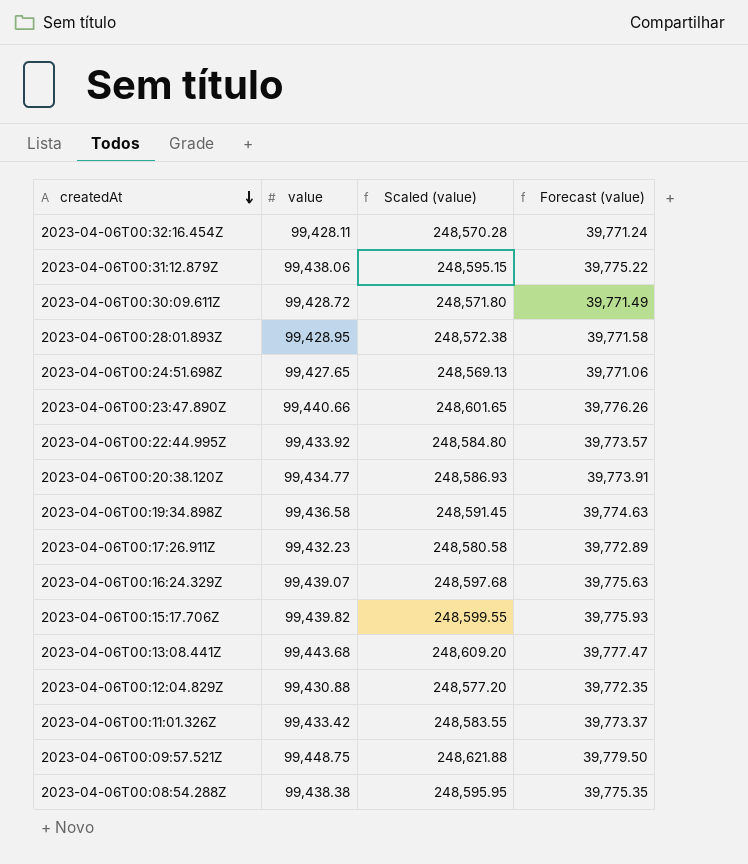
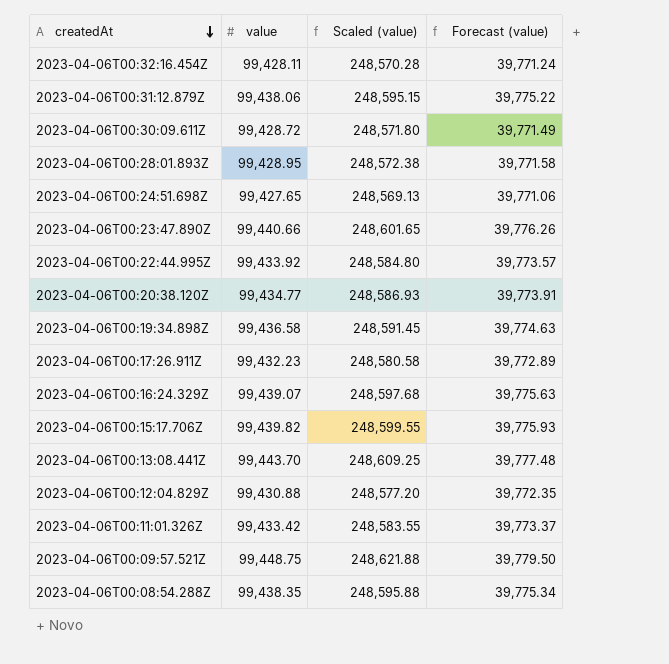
2023-04-06T00:13:08.441Z | value: 99,443.68 -> 99,443.70
2023-04-06T00:13:08.441Z | Scaled (value): 248,609.20 -> 248,609.25
2023-04-06T00:13:08.441Z | Forecast (value): 39,777.47 -> 39,777.48
2023-04-06T00:08:54.288Z | value: 99,438.38 -> 99,438.35
2023-04-06T00:08:54.288Z | Scaled (value): 248,595.95 -> 248,595.88
2023-04-06T00:08:54.288Z | Forecast (value): 39,775.35 -> 39,775.34

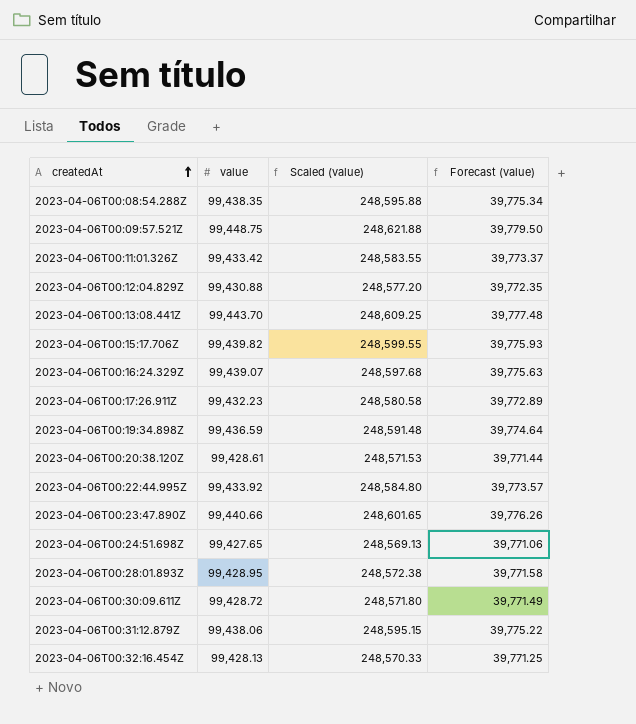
row order: createdAt descending -> createdAt ascending
2023-04-06T00:19:34.898Z | value: 99,436.58 -> 99,436.59
2023-04-06T00:19:34.898Z | Scaled (value): 248,591.45 -> 248,591.48
2023-04-06T00:19:34.898Z | Forecast (value): 39,774.63 -> 39,774.64
2023-04-06T00:20:38.120Z | value: 99,434.77 -> 99,428.61
2023-04-06T00:20:38.120Z | Scaled (value): 248,586.93 -> 248,571.53
2023-04-06T00:20:38.120Z | Forecast (value): 39,773.91 -> 39,771.44
2023-04-06T00:32:16.454Z | value: 99,428.11 -> 99,428.13
2023-04-06T00:32:16.454Z | Scaled (value): 248,570.28 -> 248,570.33
2023-04-06T00:32:16.454Z | Forecast (value): 39,771.24 -> 39,771.25

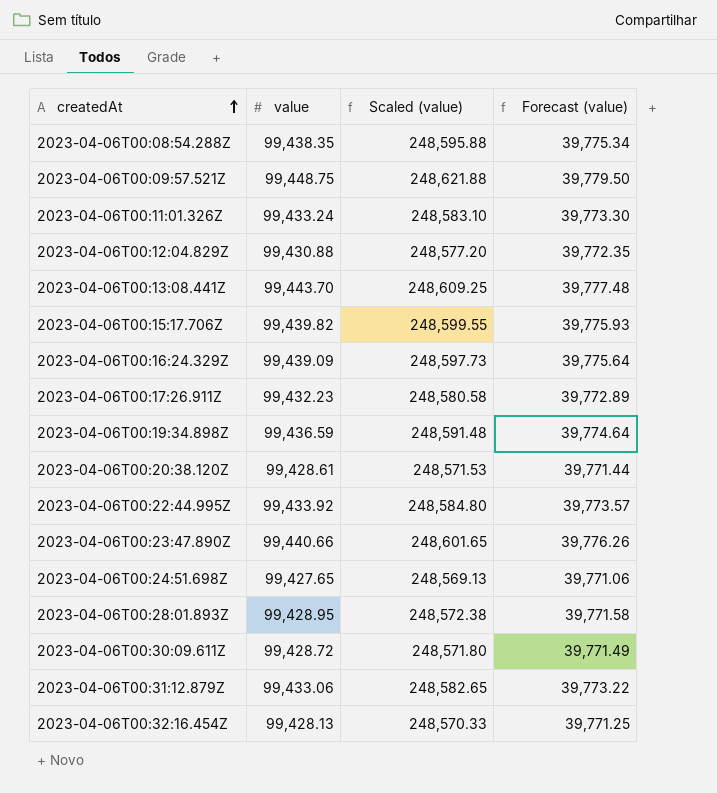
2023-04-06T00:11:01.326Z | value: 99,433.42 -> 99,433.24
2023-04-06T00:11:01.326Z | Scaled (value): 248,583.55 -> 248,583.10
2023-04-06T00:11:01.326Z | Forecast (value): 39,773.37 -> 39,773.30
2023-04-06T00:16:24.329Z | value: 99,439.07 -> 99,439.09
2023-04-06T00:16:24.329Z | Scaled (value): 248,597.68 -> 248,597.73
2023-04-06T00:16:24.329Z | Forecast (value): 39,775.63 -> 39,775.64
2023-04-06T00:31:12.879Z | value: 99,438.06 -> 99,433.06
2023-04-06T00:31:12.879Z | Scaled (value): 248,595.15 -> 248,582.65
2023-04-06T00:31:12.879Z | Forecast (value): 39,775.22 -> 39,773.22

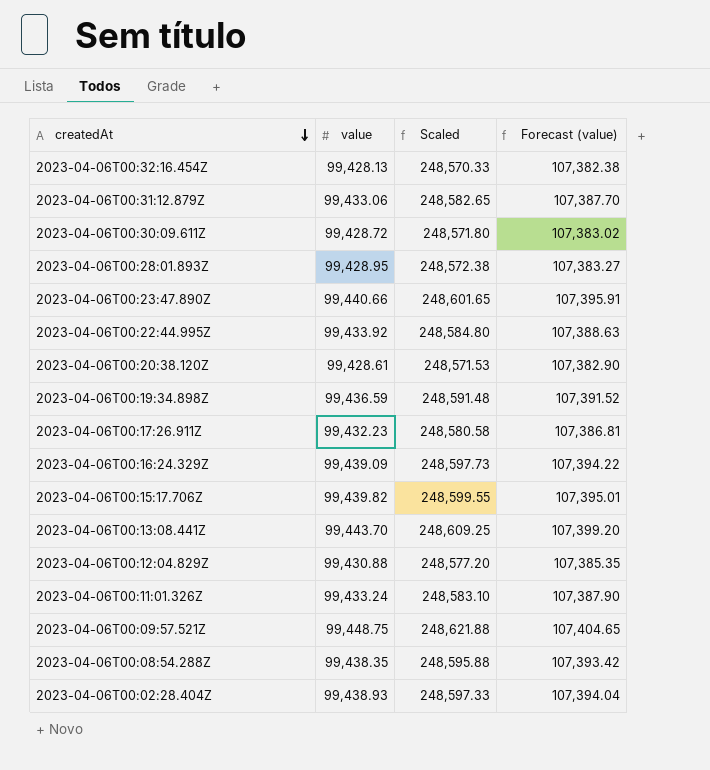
row order: createdAt ascending -> createdAt descending
column name: Scaled (value) -> Scaled
column Forecast (value) | formula: [value] * 0.4 -> [value] * 1.08
row 2023-04-06T00:24:51.698Z: 99,427.65 | 248,569.13 | 39,771.06 -> none
row 2023-04-06T00:02:28.404Z: none -> 99,438.93 | 248,597.33 | 107,394.04

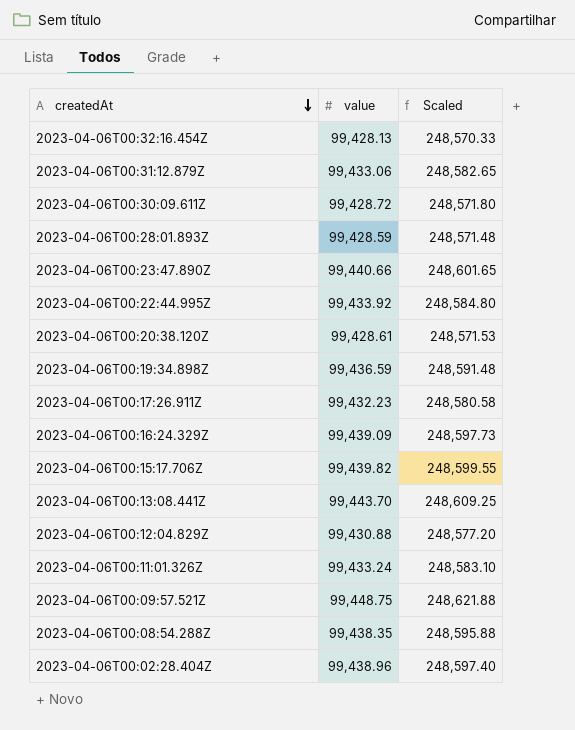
column Forecast (value) | formula: [value] * 1.08 -> none
2023-04-06T00:28:01.893Z | value: 99,428.95 -> 99,428.59
2023-04-06T00:28:01.893Z | Scaled: 248,572.38 -> 248,571.48
2023-04-06T00:02:28.404Z | value: 99,438.93 -> 99,438.96
2023-04-06T00:02:28.404Z | Scaled: 248,597.33 -> 248,597.40

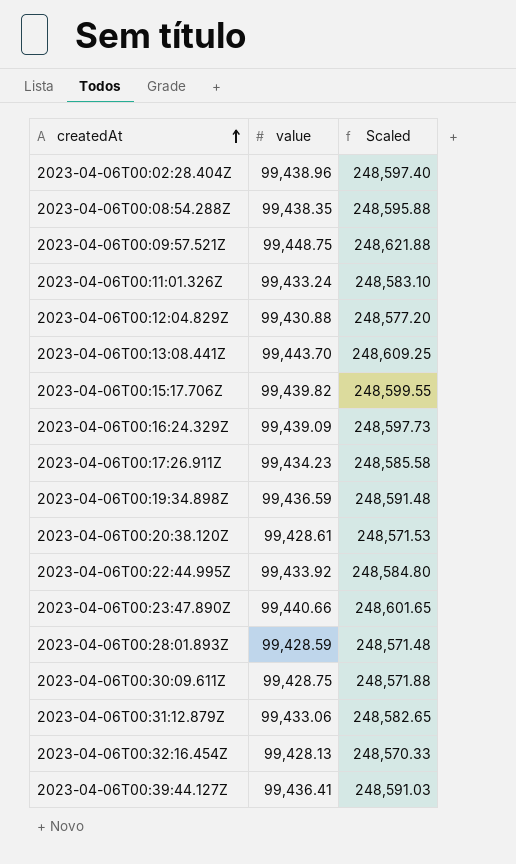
row order: createdAt descending -> createdAt ascending
2023-04-06T00:17:26.911Z | value: 99,432.23 -> 99,434.23
2023-04-06T00:17:26.911Z | Scaled: 248,580.58 -> 248,585.58
2023-04-06T00:30:09.611Z | value: 99,428.72 -> 99,428.75
2023-04-06T00:30:09.611Z | Scaled: 248,571.80 -> 248,571.88
row 2023-04-06T00:39:44.127Z: none -> 99,436.41 | 248,591.03

